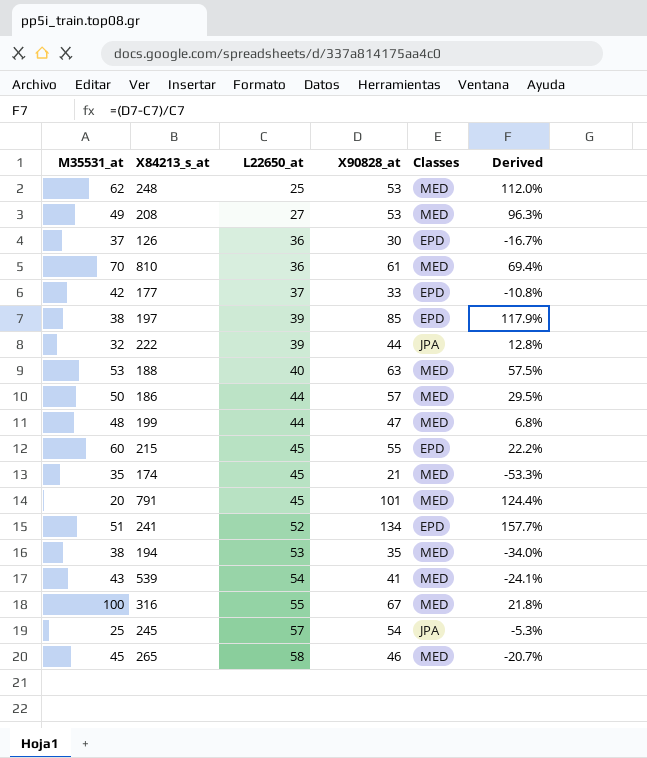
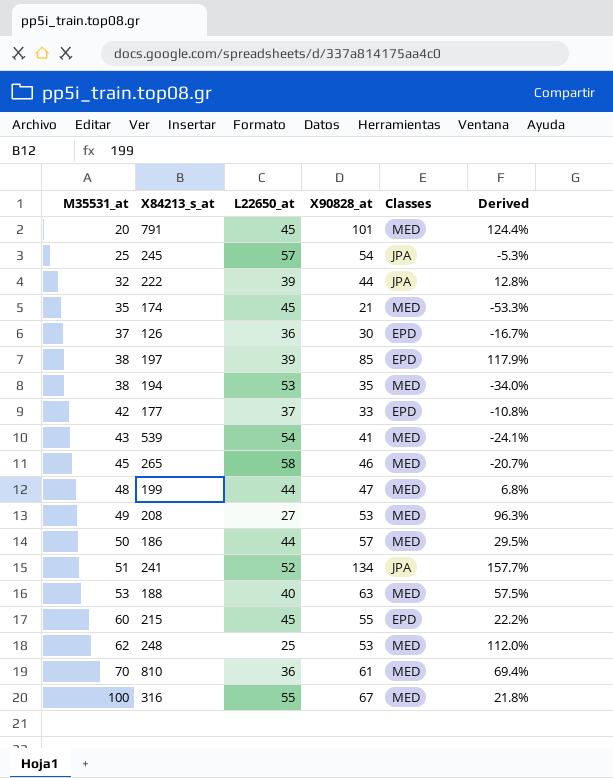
row order: L22650_at ascending -> M35531_at ascending
241 | Classes: EPD -> JPA

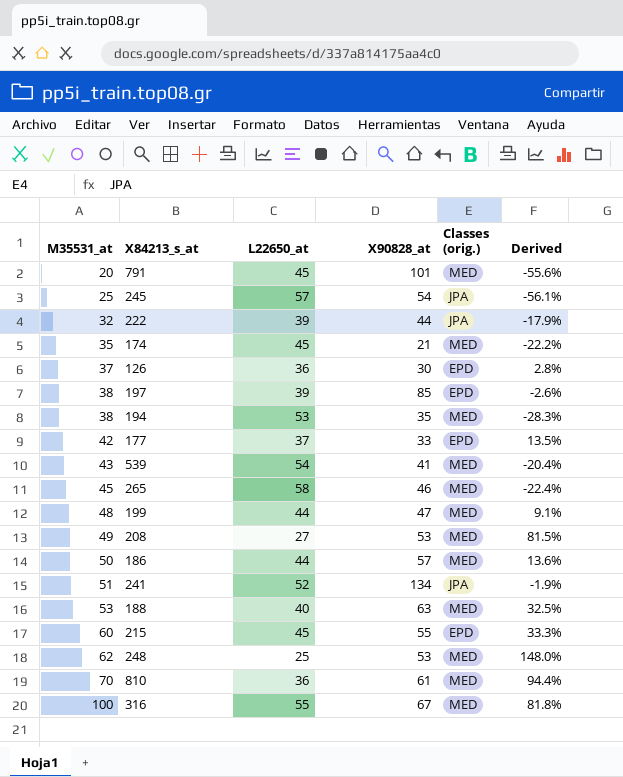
column name: Classes -> Classes (orig.)
column Derived | formula: ([X90828_at] - [L22650_at]) / [L22650_at] -> ([M35531_at] - [L22650_at]) / [L22650_at]

